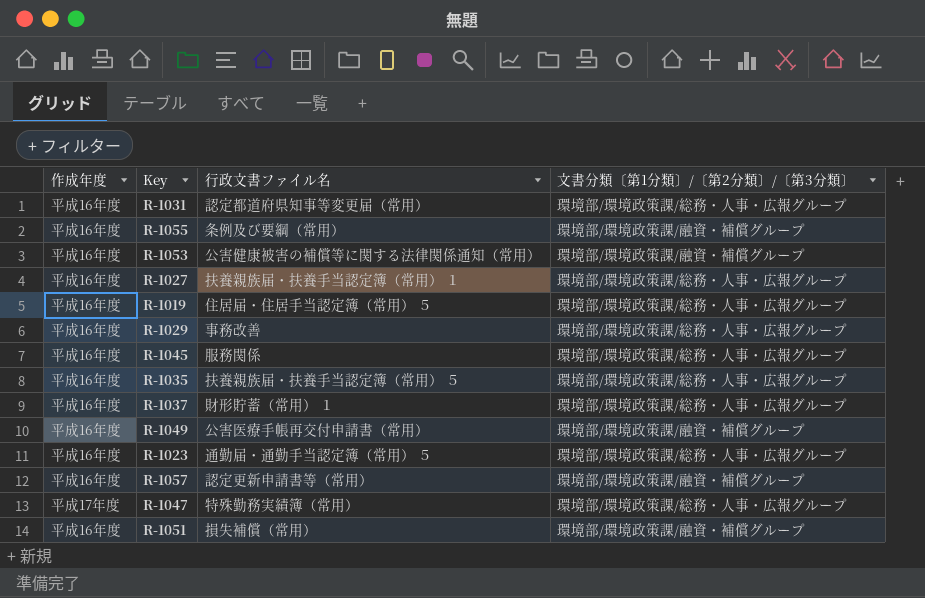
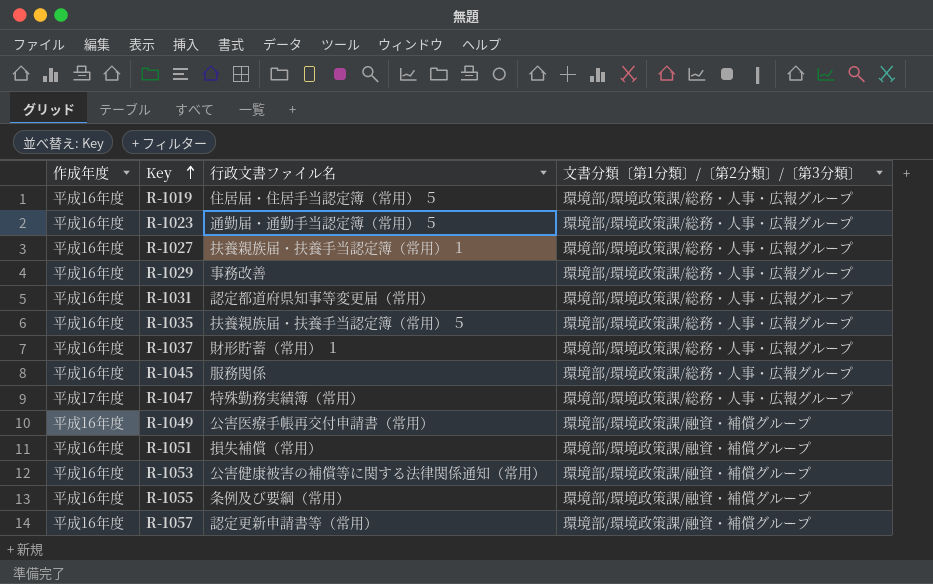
row order: none -> Key ascending

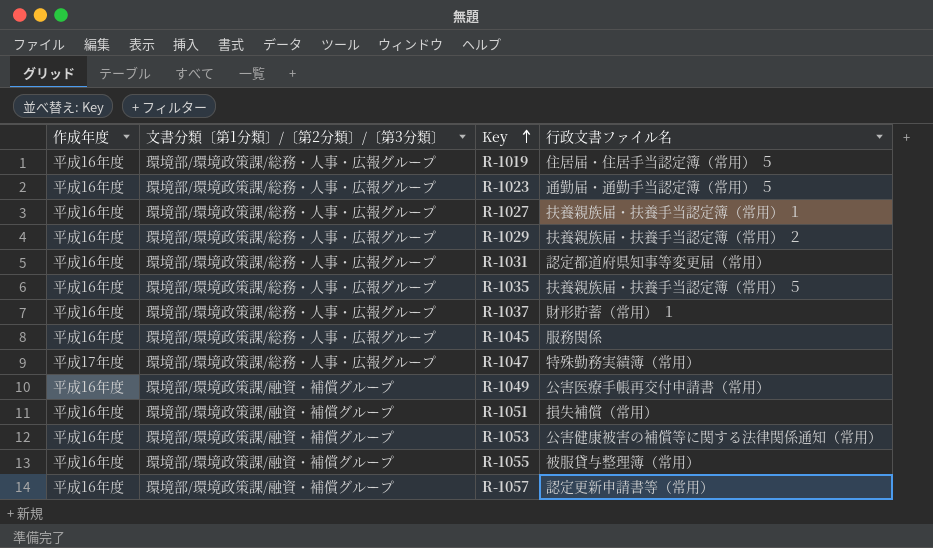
column 文書分類〔第1分類〕/〔第2分類〕/〔第3分類〕 | position: 4 -> 2
R-1029 | 行政文書ファイル名: 事務改善 -> 扶養親族届・扶養手当認定簿（常用） ２
R-1055 | 行政文書ファイル名: 条例及び要綱（常用） -> 被服貸与整理簿（常用）

